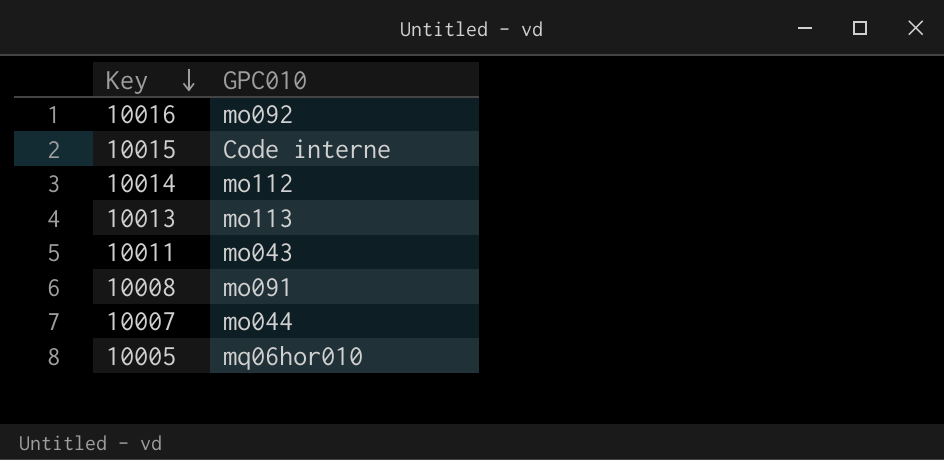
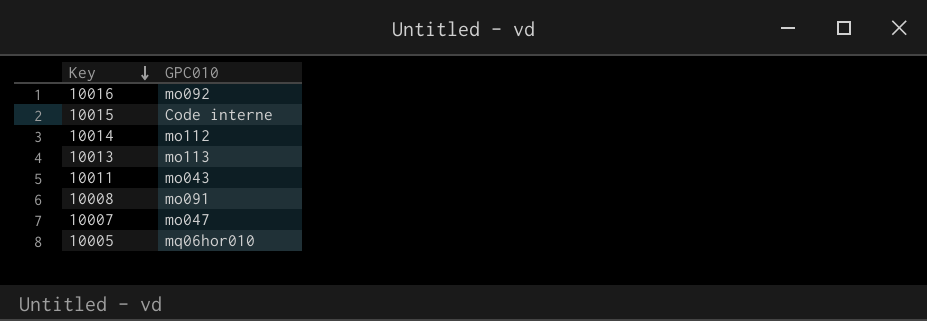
10007 | GPC010: mo044 -> mo047

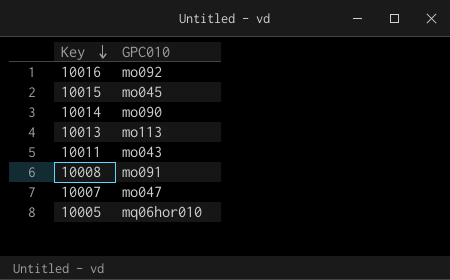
10015 | GPC010: Code interne -> mo045
10014 | GPC010: mo112 -> mo090

